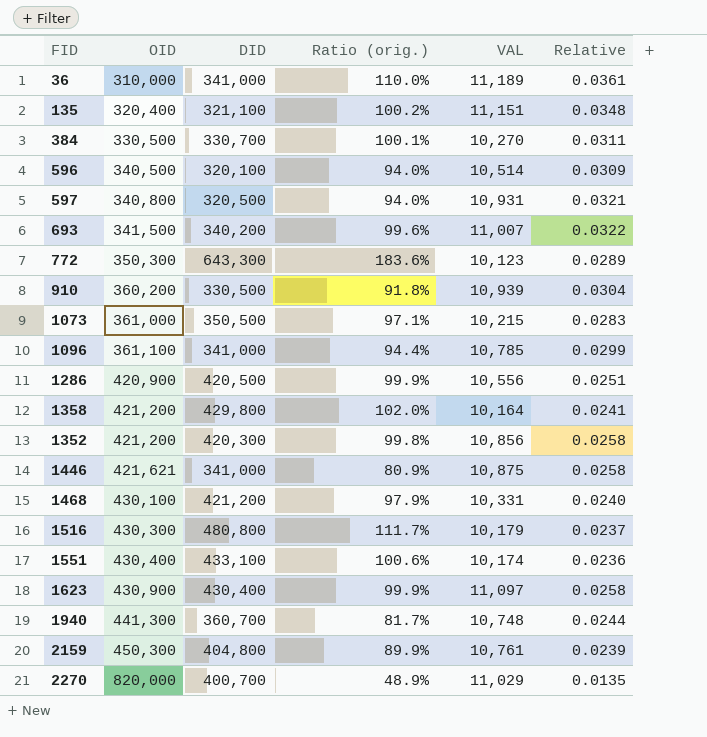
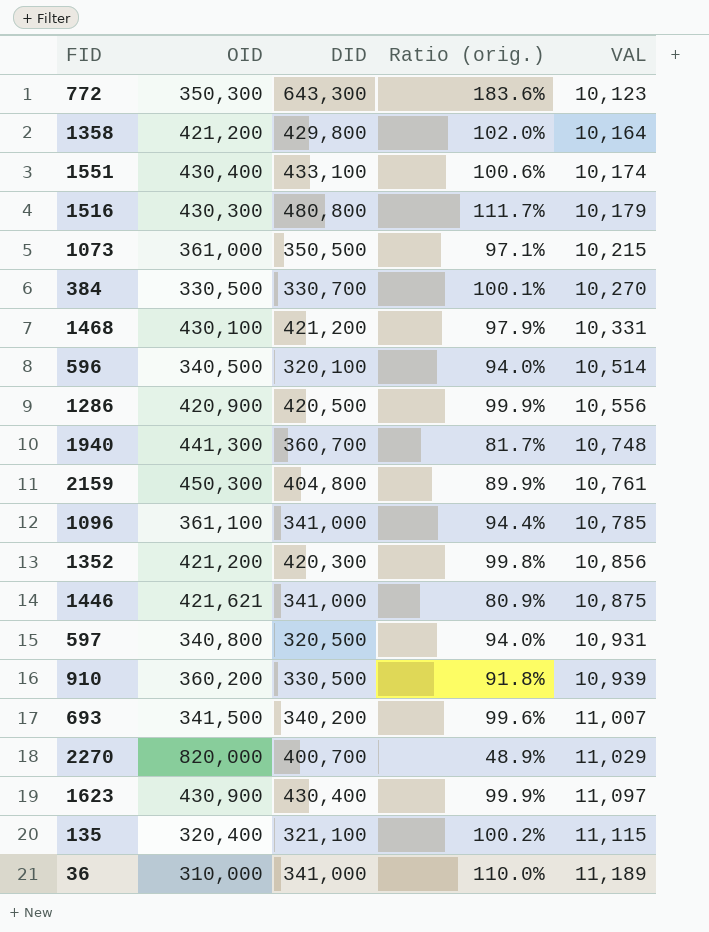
row order: OID ascending -> VAL ascending
column Relative | formula: [VAL] / [OID] -> none
135 | VAL: 11,151 -> 11,115

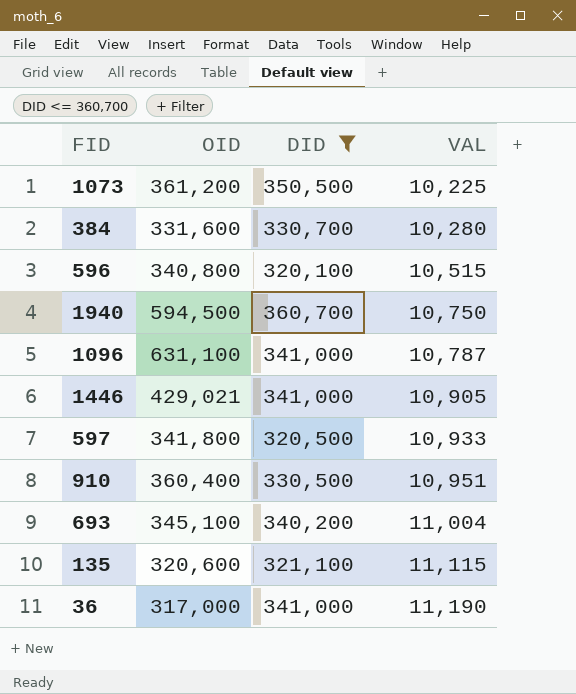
filter: none -> DID <= 360,700
column Ratio (orig.) | formula: [DID] / [OID] -> none
1073 | OID: 361,000 -> 361,200
1073 | VAL: 10,215 -> 10,225
384 | OID: 330,500 -> 331,600
384 | VAL: 10,270 -> 10,280
596 | OID: 340,500 -> 340,800
596 | VAL: 10,514 -> 10,515
1940 | OID: 441,300 -> 594,500
1940 | VAL: 10,748 -> 10,750
1096 | OID: 361,100 -> 631,100
1096 | VAL: 10,785 -> 10,787
1446 | OID: 421,621 -> 429,021
1446 | VAL: 10,875 -> 10,905
597 | OID: 340,800 -> 341,800
597 | VAL: 10,931 -> 10,933
910 | OID: 360,200 -> 360,400
910 | VAL: 10,939 -> 10,951
693 | OID: 341,500 -> 345,100
693 | VAL: 11,007 -> 11,004
135 | OID: 320,400 -> 320,600
36 | OID: 310,000 -> 317,000
36 | VAL: 11,189 -> 11,190

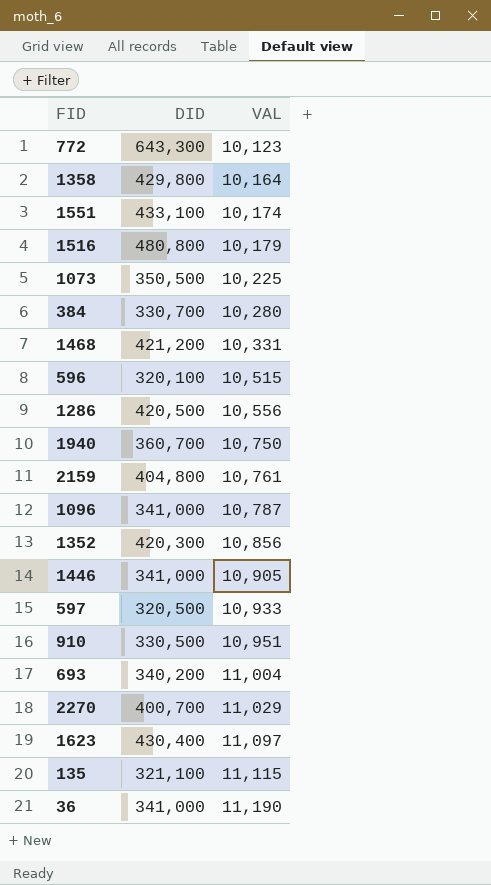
filter: DID <= 360,700 -> none
column OID | position: 2 -> none

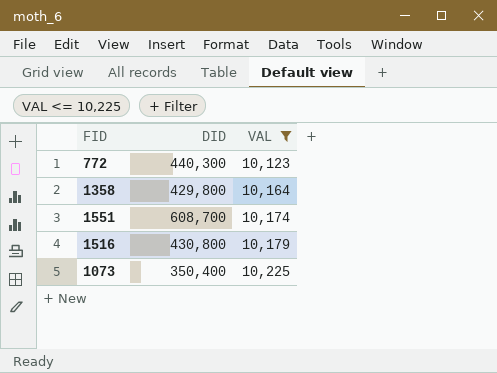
filter: none -> VAL <= 10,225
772 | DID: 643,300 -> 440,300
1551 | DID: 433,100 -> 608,700
1516 | DID: 480,800 -> 430,800
1073 | DID: 350,500 -> 350,400

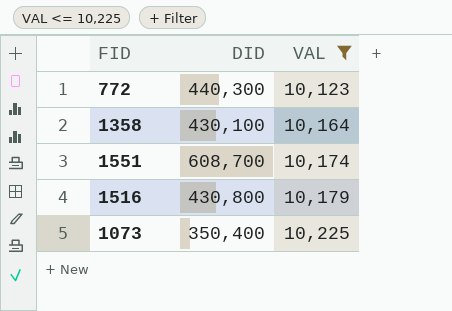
1358 | DID: 429,800 -> 430,100

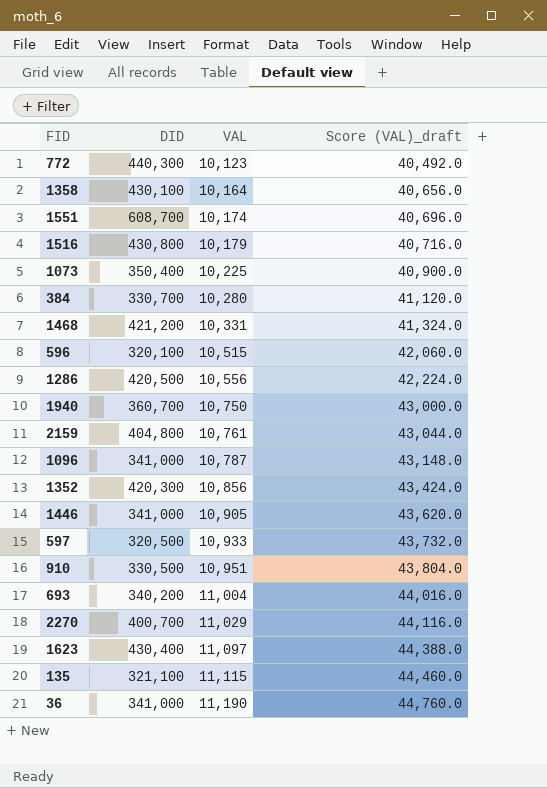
filter: VAL <= 10,225 -> none
column Score (VAL)_draft | formula: none -> [VAL] * 4

